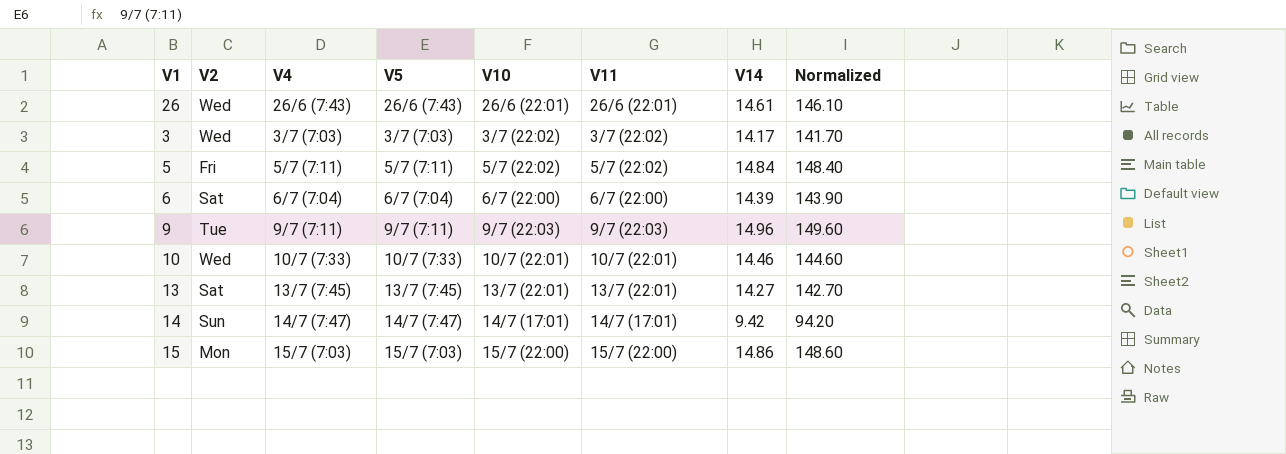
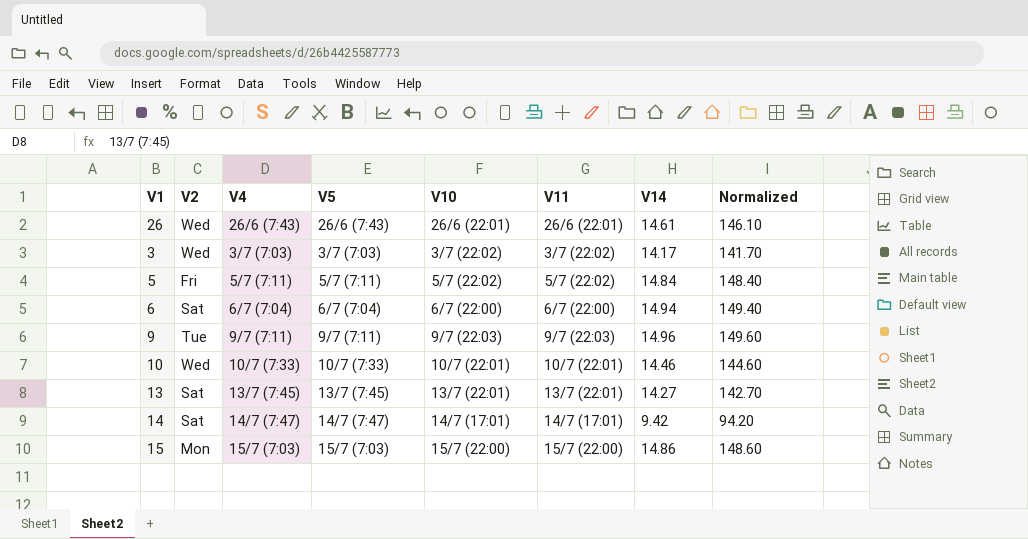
6 | V14: 14.39 -> 14.94
6 | Normalized: 143.90 -> 149.40
14 | V2: Sun -> Sat

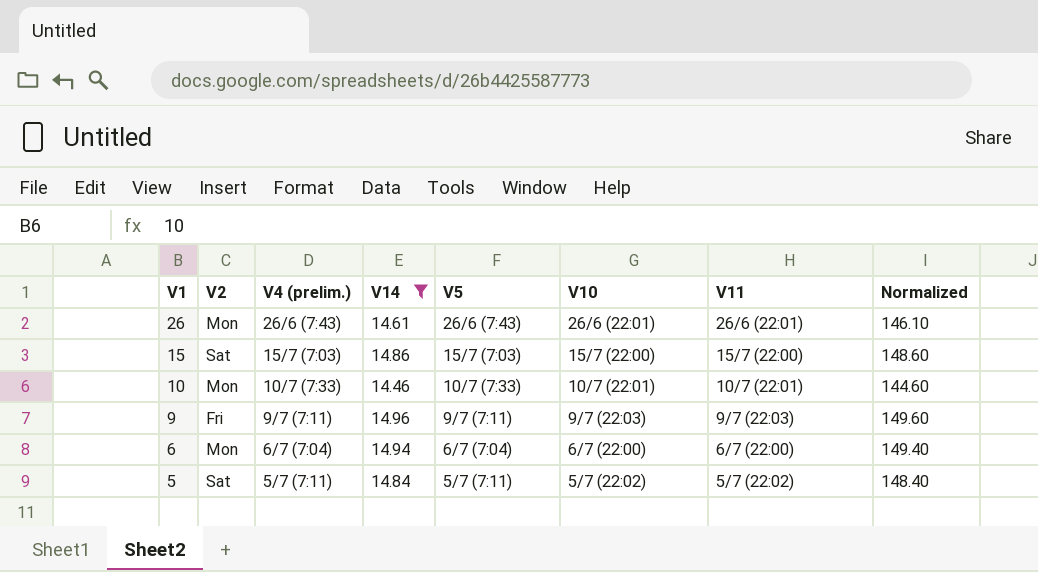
filter: none -> V14 >= 14.46
row order: none -> V1 descending
column name: V4 -> V4 (prelim.)
column V14 | position: 7 -> 4
26 | V2: Wed -> Mon
15 | V2: Mon -> Sat
10 | V2: Wed -> Mon
9 | V2: Tue -> Fri
6 | V2: Sat -> Mon
5 | V2: Fri -> Sat

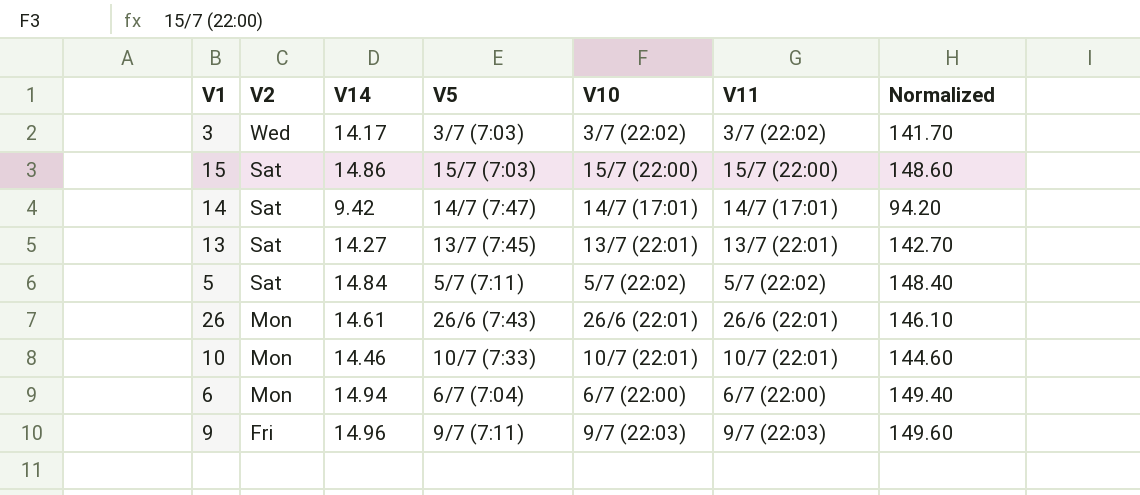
filter: V14 >= 14.46 -> none
row order: V1 descending -> V2 descending
column V4 (prelim.) | position: 3 -> none

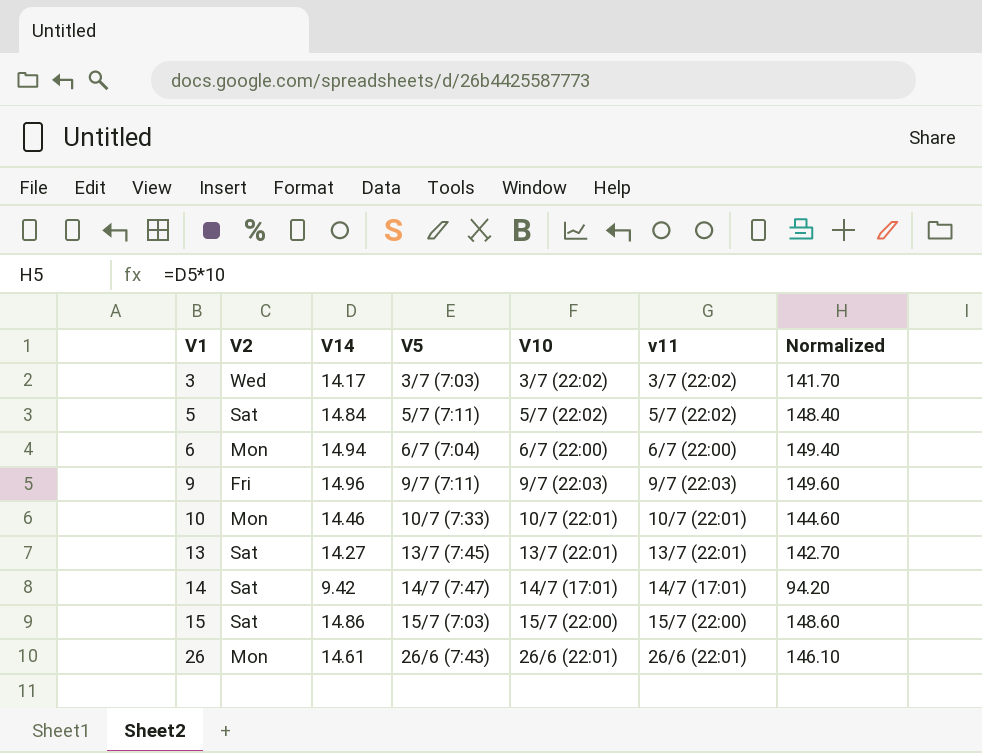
row order: V2 descending -> V1 ascending
column name: V11 -> v11

